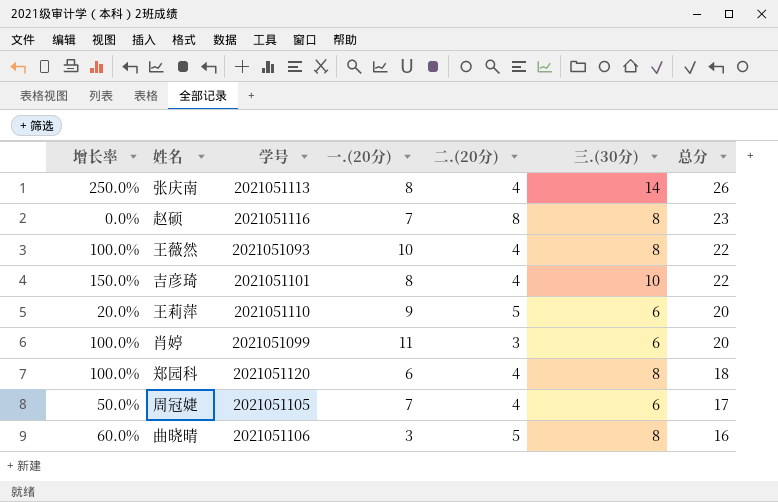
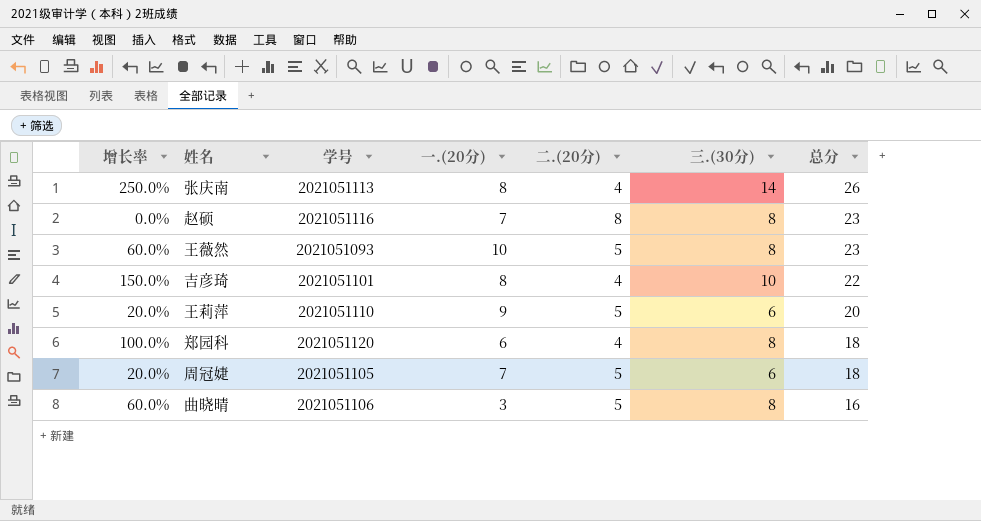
row 肖婷: 100.0% | 2021051099 | 11 | 3 | 6 | 20 -> none
王薇然 | 增长率: 100.0% -> 60.0%
王薇然 | 二.(20分): 4 -> 5
王薇然 | 总分: 22 -> 23
周冠婕 | 增长率: 50.0% -> 20.0%
周冠婕 | 二.(20分): 4 -> 5
周冠婕 | 总分: 17 -> 18

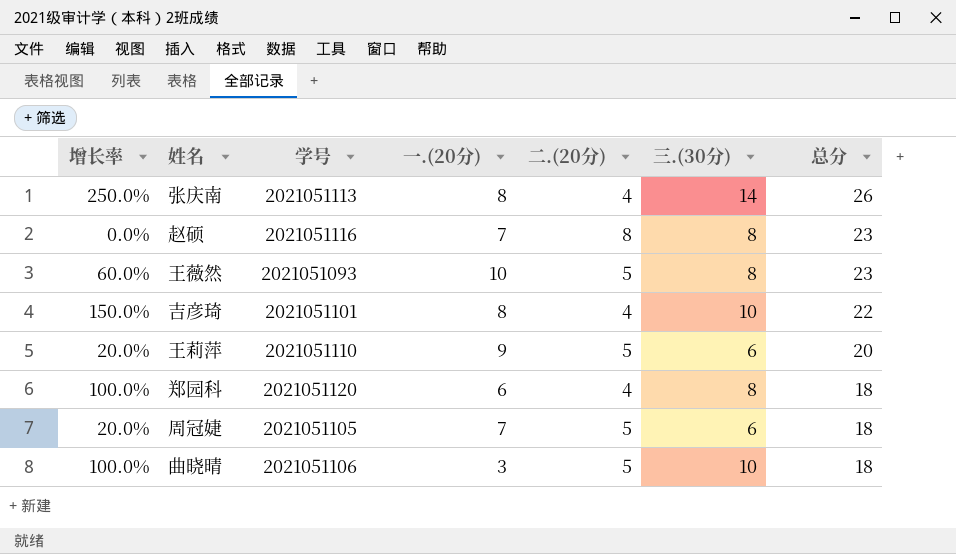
曲晓晴 | 增长率: 60.0% -> 100.0%
曲晓晴 | 三.(30分): 8 -> 10
曲晓晴 | 总分: 16 -> 18

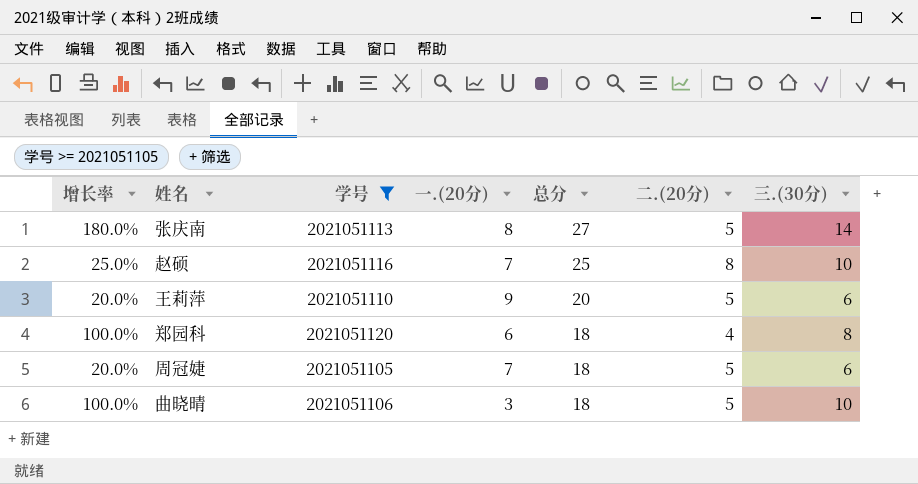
filter: none -> 学号 >= 2021051105
column 总分 | position: 7 -> 5
张庆南 | 增长率: 250.0% -> 180.0%
张庆南 | 总分: 26 -> 27
张庆南 | 二.(20分): 4 -> 5
赵硕 | 增长率: 0.0% -> 25.0%
赵硕 | 总分: 23 -> 25
赵硕 | 三.(30分): 8 -> 10

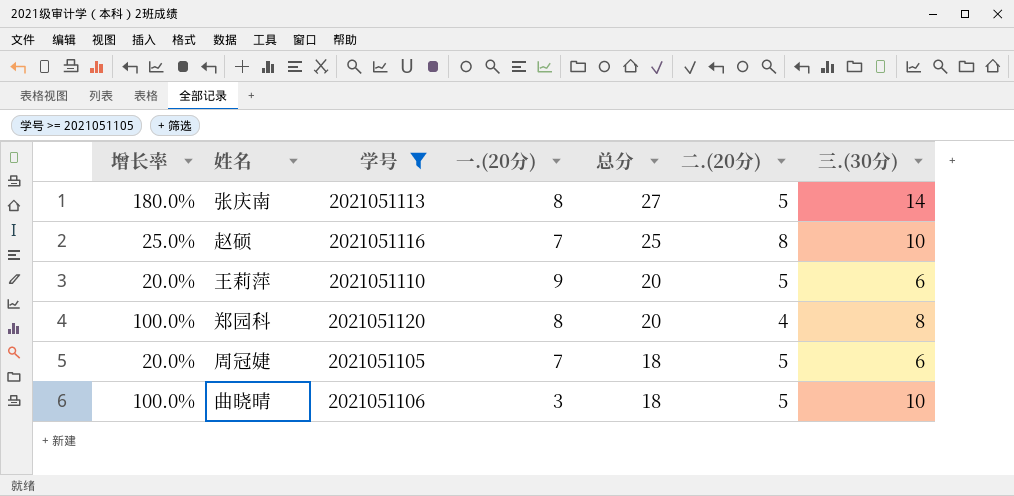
郑园科 | 一.(20分): 6 -> 8
郑园科 | 总分: 18 -> 20

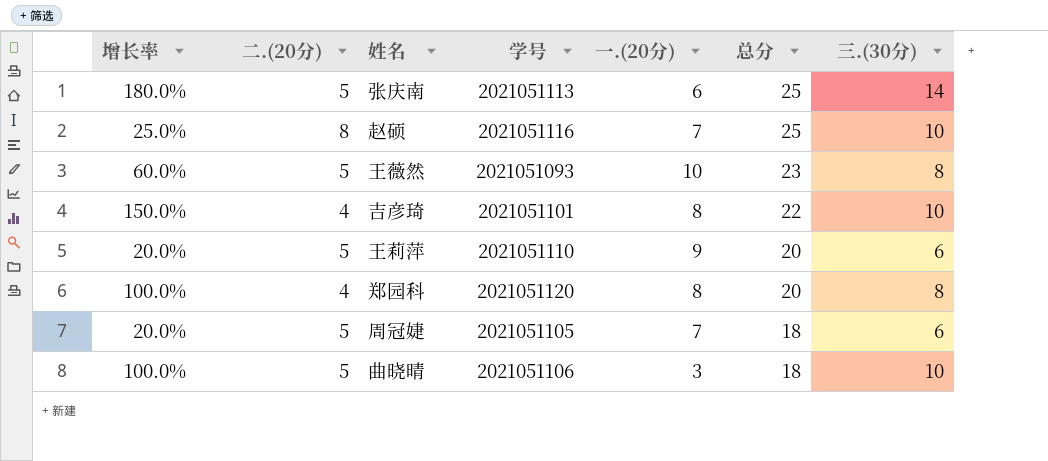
filter: 学号 >= 2021051105 -> none
column 二.(20分) | position: 6 -> 2
张庆南 | 一.(20分): 8 -> 6
张庆南 | 总分: 27 -> 25

